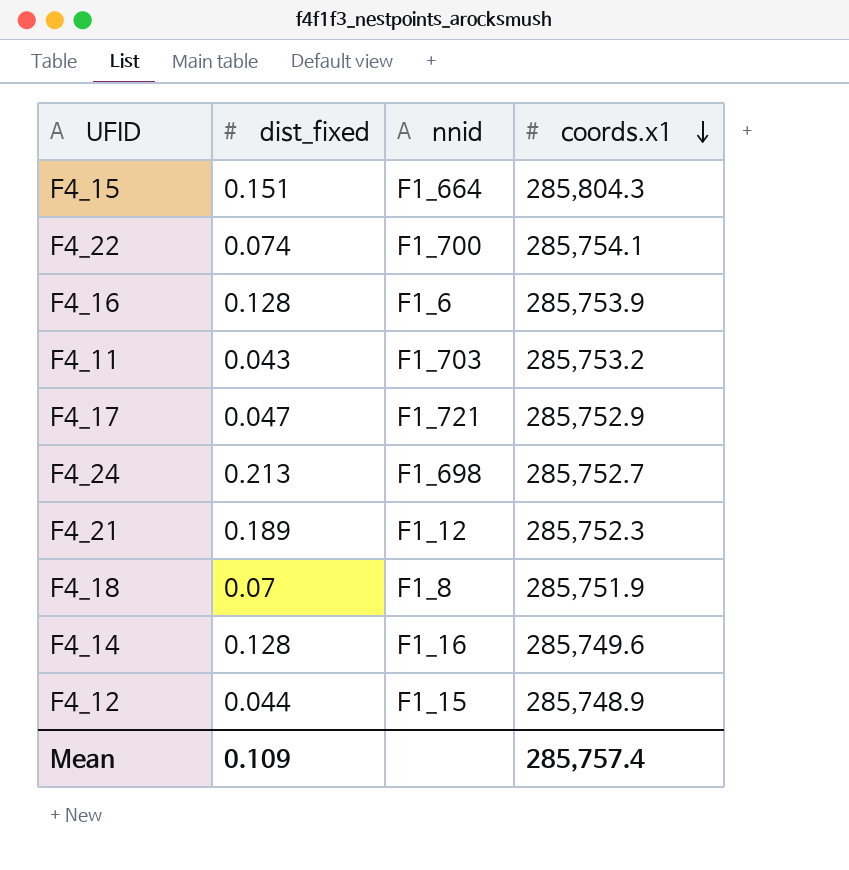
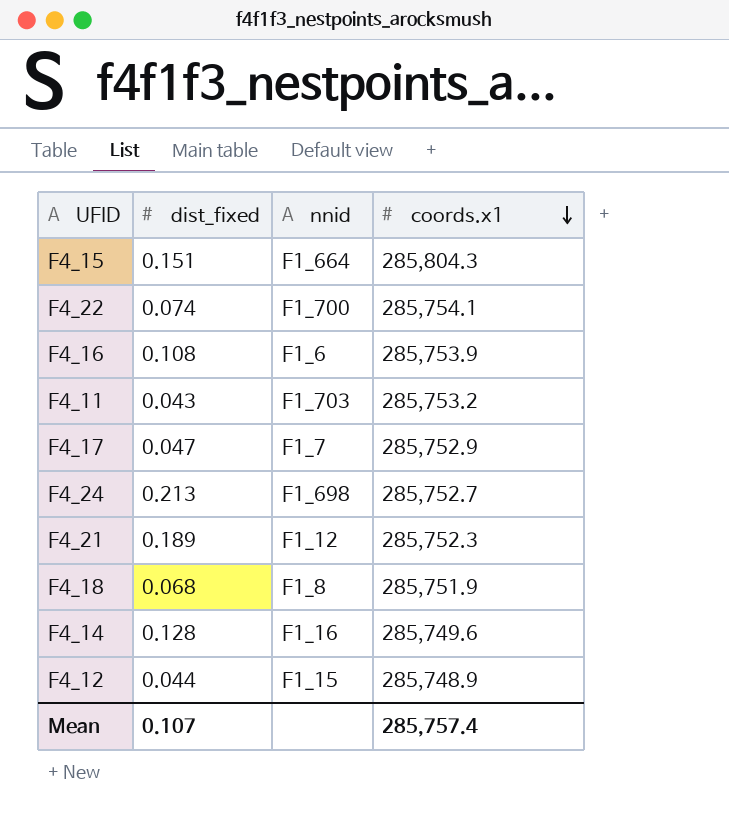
F4_16 | dist_fixed: 0.128 -> 0.108
F4_17 | nnid: F1_721 -> F1_7
F4_18 | dist_fixed: 0.07 -> 0.068
Mean | dist_fixed: 0.109 -> 0.107

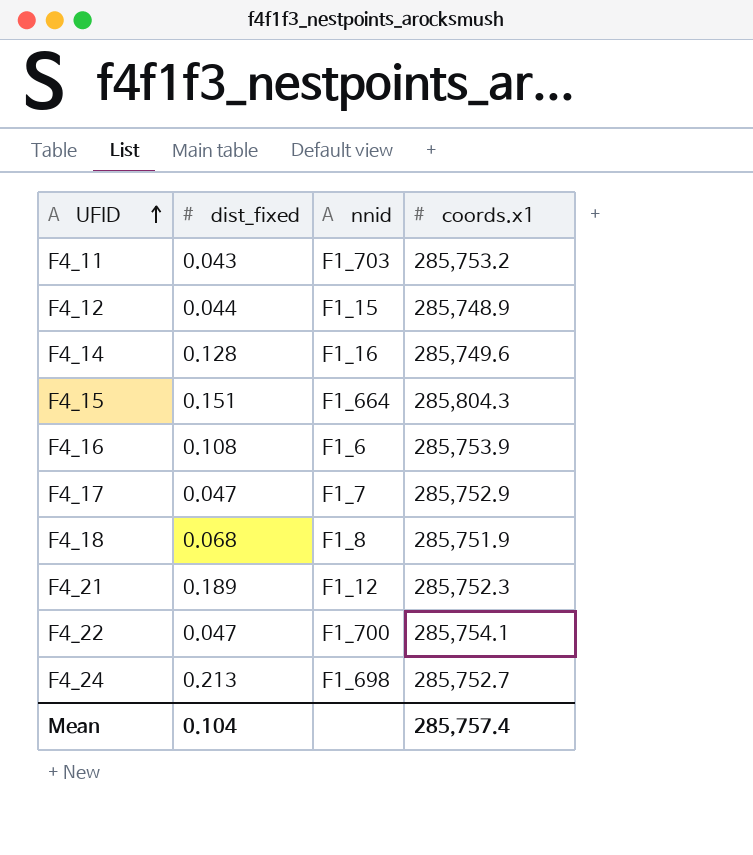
row order: coords.x1 descending -> UFID ascending
F4_22 | dist_fixed: 0.074 -> 0.047
Mean | dist_fixed: 0.107 -> 0.104

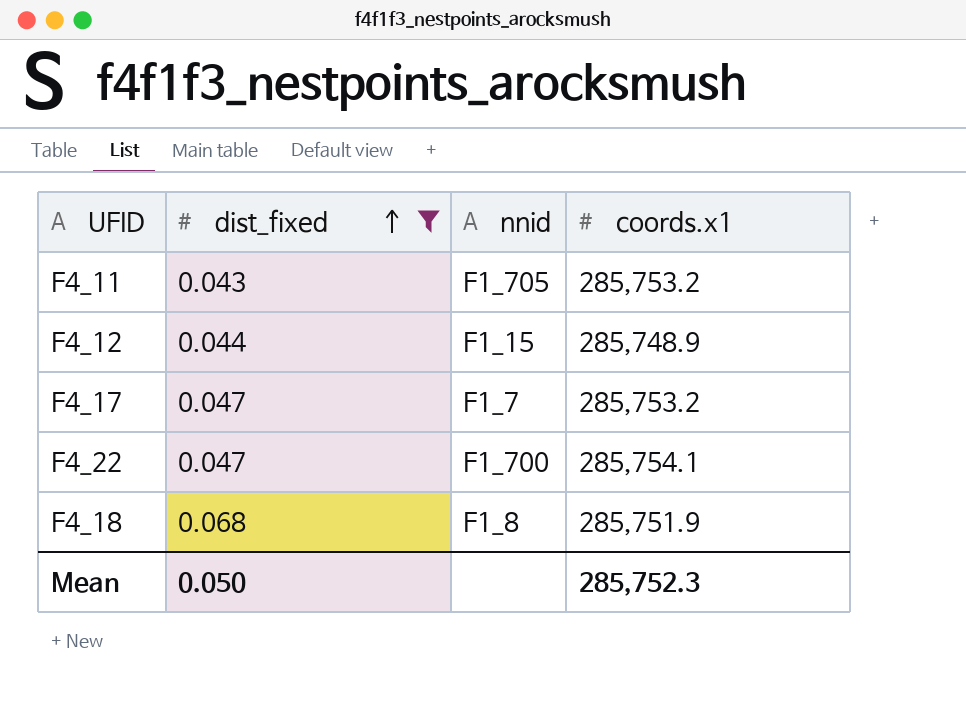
filter: none -> dist_fixed <= 0.068
row order: UFID ascending -> dist_fixed ascending
F4_11 | nnid: F1_703 -> F1_705
F4_17 | coords.x1: 285,752.9 -> 285,753.2
Mean | dist_fixed: 0.104 -> 0.050
Mean | coords.x1: 285,757.4 -> 285,752.3

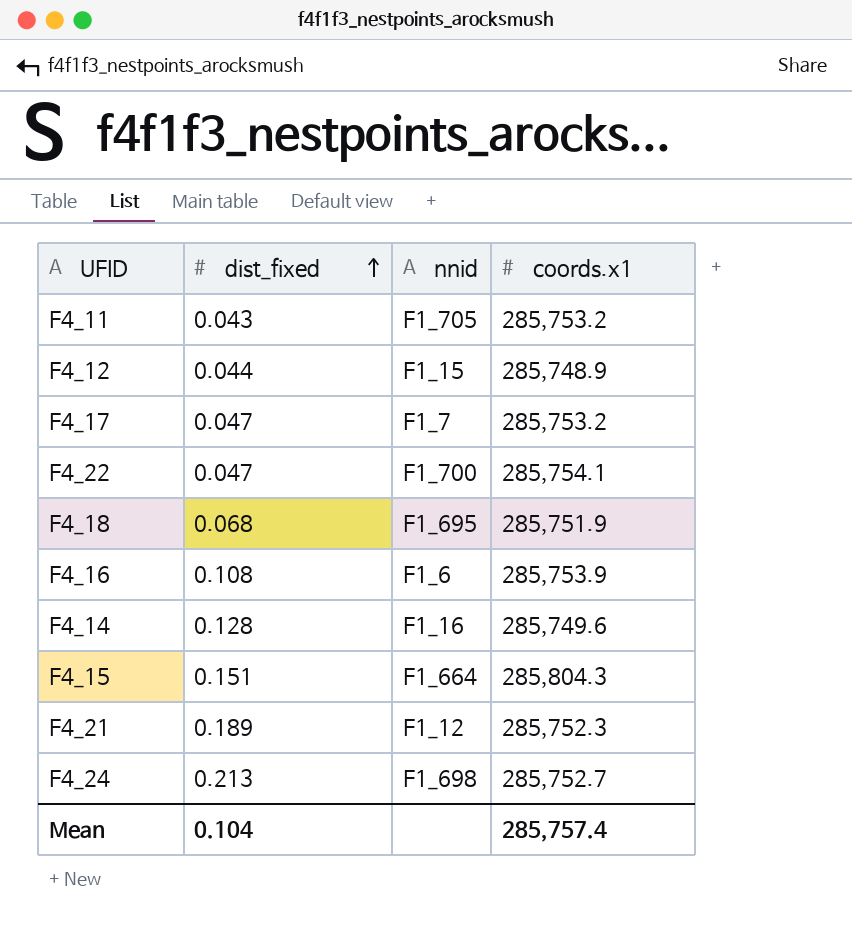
filter: dist_fixed <= 0.068 -> none
F4_18 | nnid: F1_8 -> F1_695
Mean | dist_fixed: 0.050 -> 0.104
Mean | coords.x1: 285,752.3 -> 285,757.4

